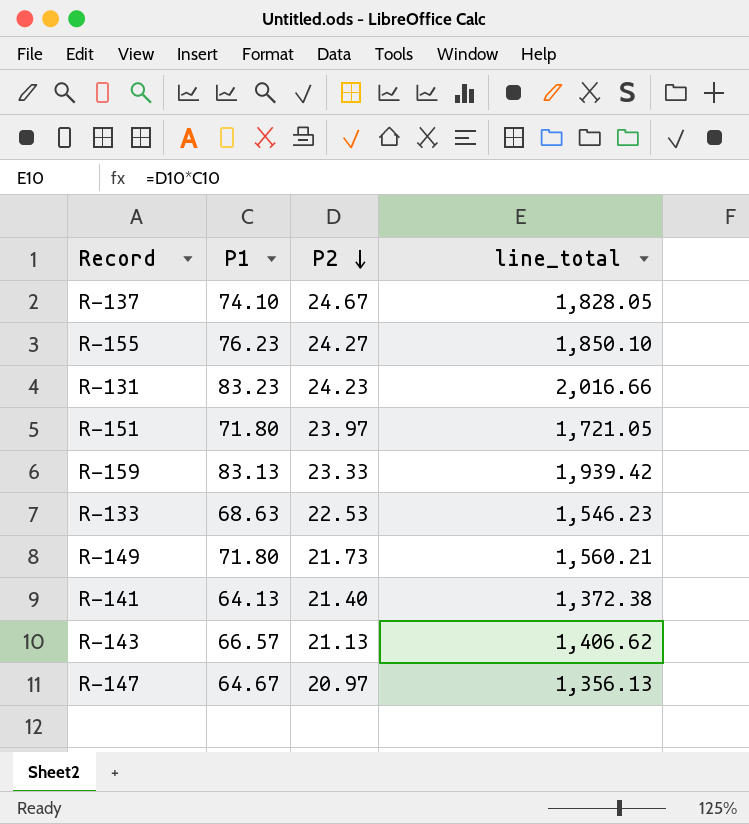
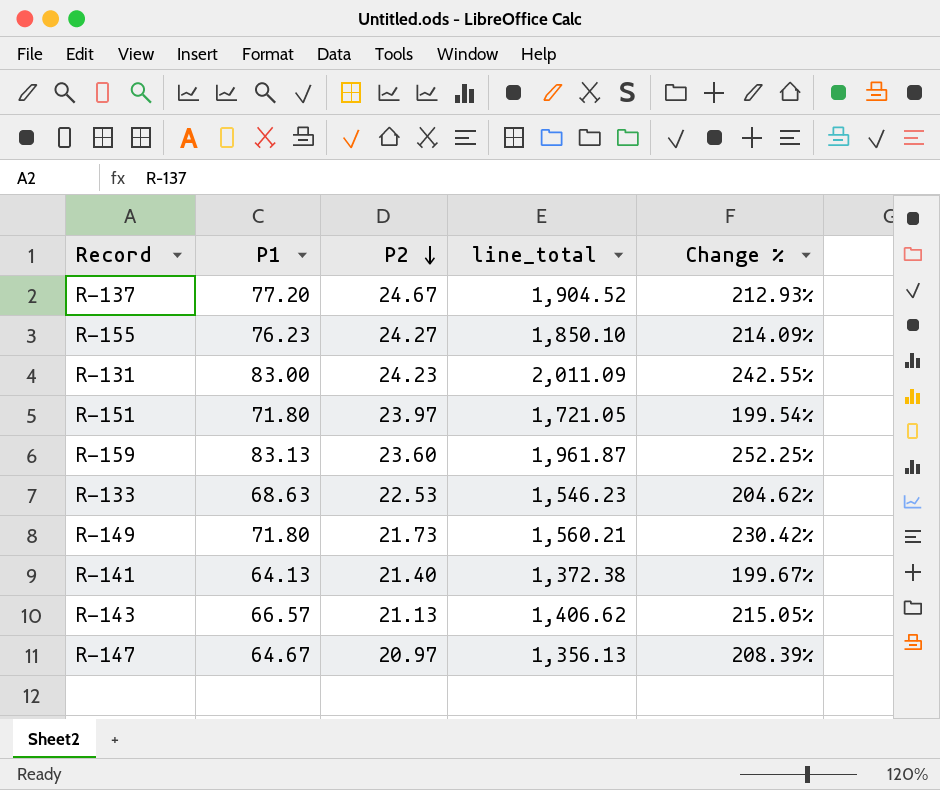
column Change % | formula: none -> ([P1] - [P2]) / [P2]
R-137 | P1: 74.10 -> 77.20
R-137 | line_total: 1,828.05 -> 1,904.52
R-131 | P1: 83.23 -> 83.00
R-131 | line_total: 2,016.66 -> 2,011.09
R-159 | P2: 23.33 -> 23.60
R-159 | line_total: 1,939.42 -> 1,961.87

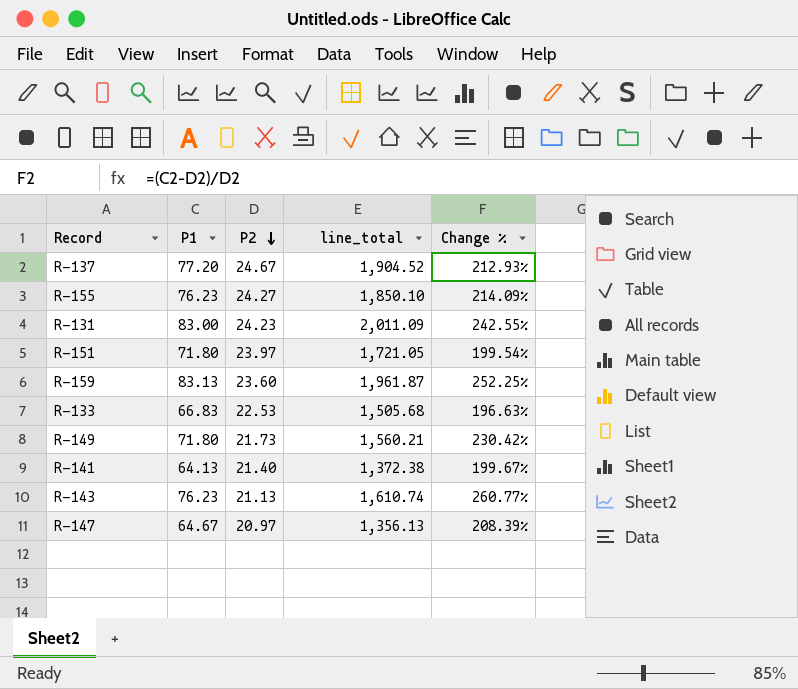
R-133 | P1: 68.63 -> 66.83
R-133 | line_total: 1,546.23 -> 1,505.68
R-133 | Change %: 204.62% -> 196.63%
R-143 | P1: 66.57 -> 76.23
R-143 | line_total: 1,406.62 -> 1,610.74
R-143 | Change %: 215.05% -> 260.77%

